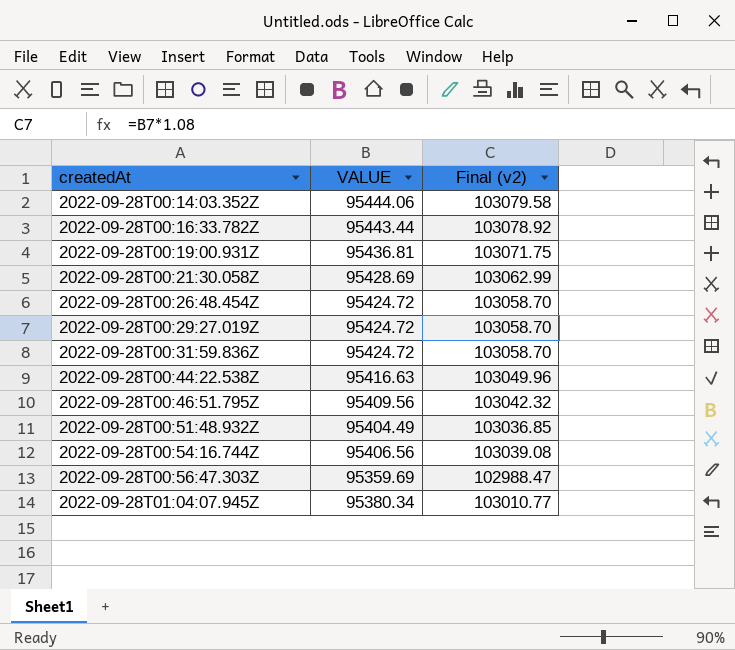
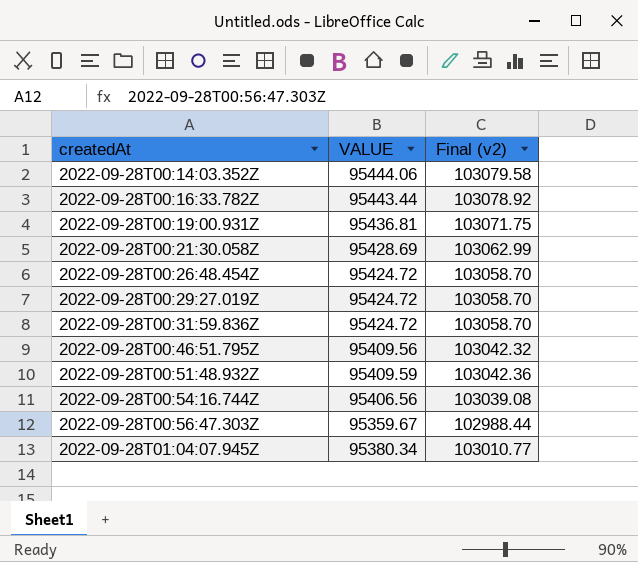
row 2022-09-28T00:44:22.538Z: 95416.63 | 103049.96 -> none
2022-09-28T00:51:48.932Z | VALUE: 95404.49 -> 95409.59
2022-09-28T00:51:48.932Z | Final (v2): 103036.85 -> 103042.36
2022-09-28T00:56:47.303Z | VALUE: 95359.69 -> 95359.67
2022-09-28T00:56:47.303Z | Final (v2): 102988.47 -> 102988.44

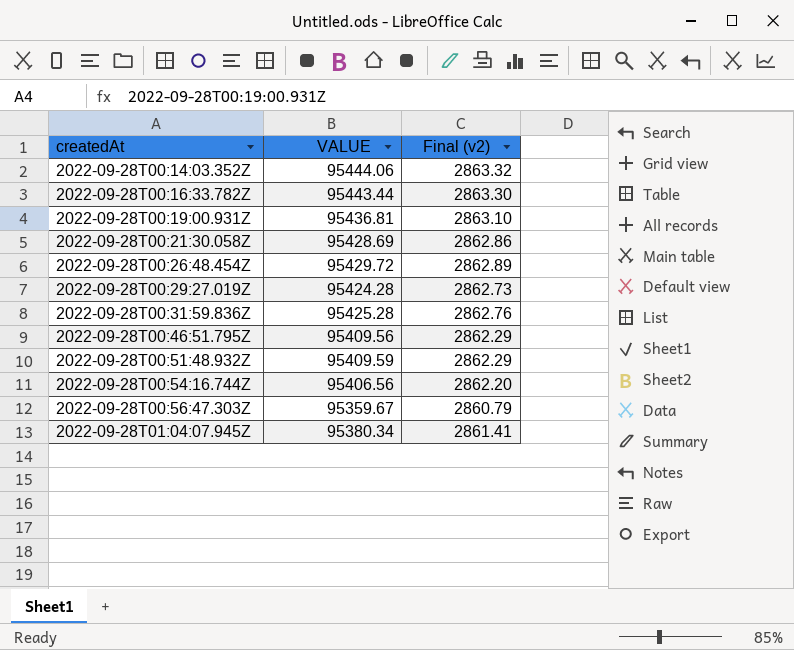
column Final (v2) | formula: [VALUE] * 1.08 -> [VALUE] * 0.03
2022-09-28T00:26:48.454Z | VALUE: 95424.72 -> 95429.72
2022-09-28T00:29:27.019Z | VALUE: 95424.72 -> 95424.28
2022-09-28T00:31:59.836Z | VALUE: 95424.72 -> 95425.28

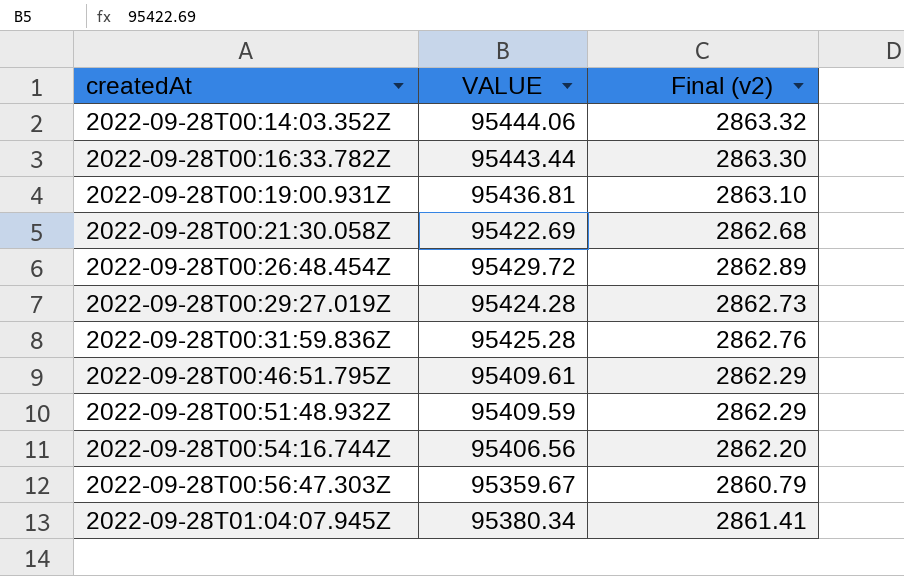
2022-09-28T00:21:30.058Z | VALUE: 95428.69 -> 95422.69
2022-09-28T00:21:30.058Z | Final (v2): 2862.86 -> 2862.68
2022-09-28T00:46:51.795Z | VALUE: 95409.56 -> 95409.61

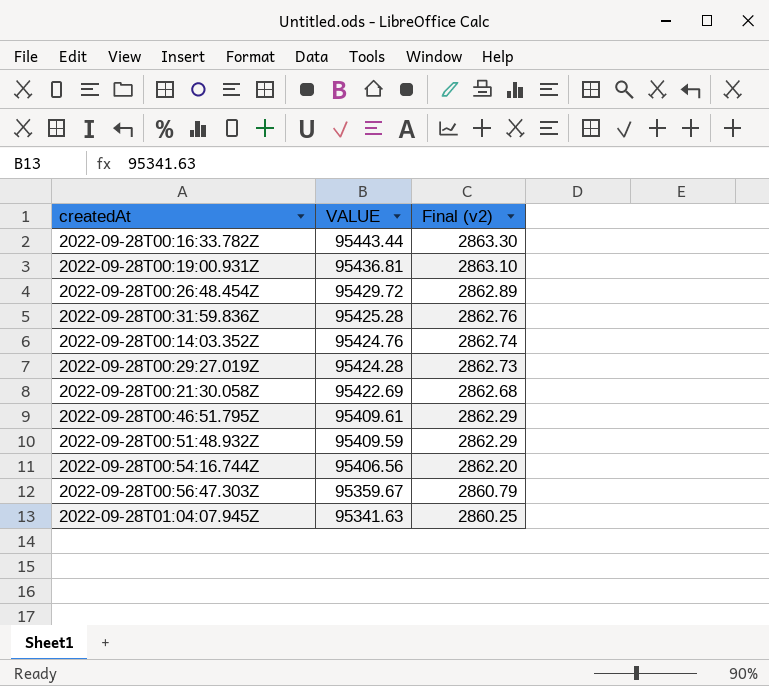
row order: createdAt ascending -> VALUE descending
2022-09-28T00:14:03.352Z | VALUE: 95444.06 -> 95424.76
2022-09-28T00:14:03.352Z | Final (v2): 2863.32 -> 2862.74
2022-09-28T01:04:07.945Z | VALUE: 95380.34 -> 95341.63
2022-09-28T01:04:07.945Z | Final (v2): 2861.41 -> 2860.25

